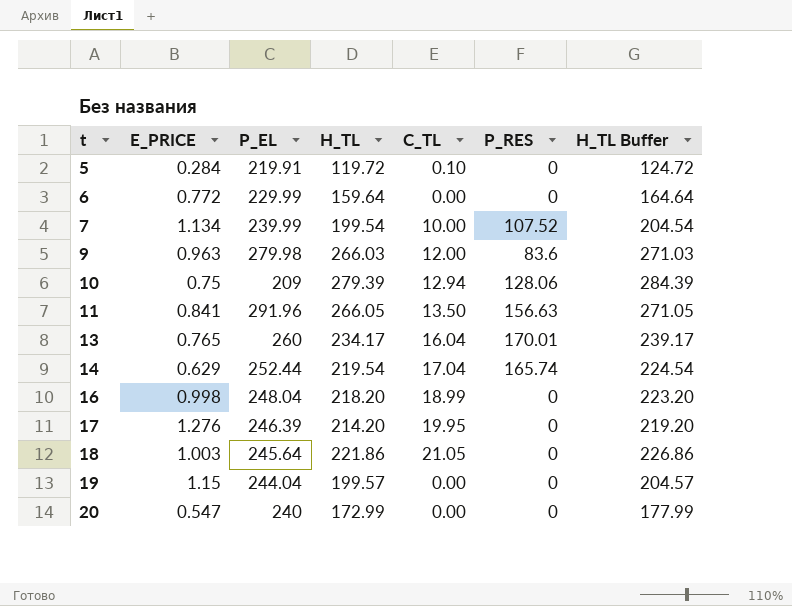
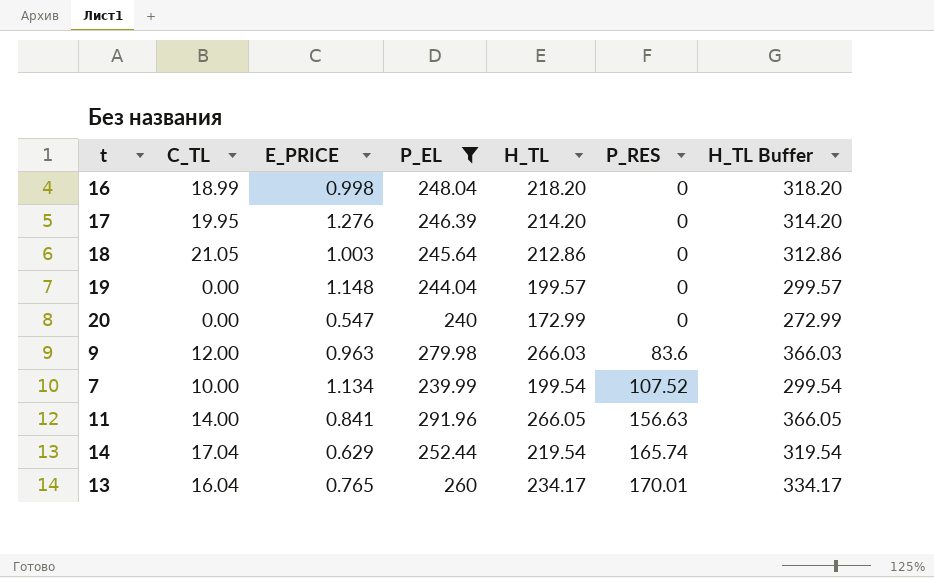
filter: none -> P_EL >= 239.99
row order: t ascending -> P_RES ascending
column C_TL | position: 5 -> 2
column H_TL Buffer | formula: [H_TL] + 5 -> [H_TL] + 100
18 | H_TL: 221.86 -> 212.86
19 | E_PRICE: 1.15 -> 1.148
11 | C_TL: 13.50 -> 14.00

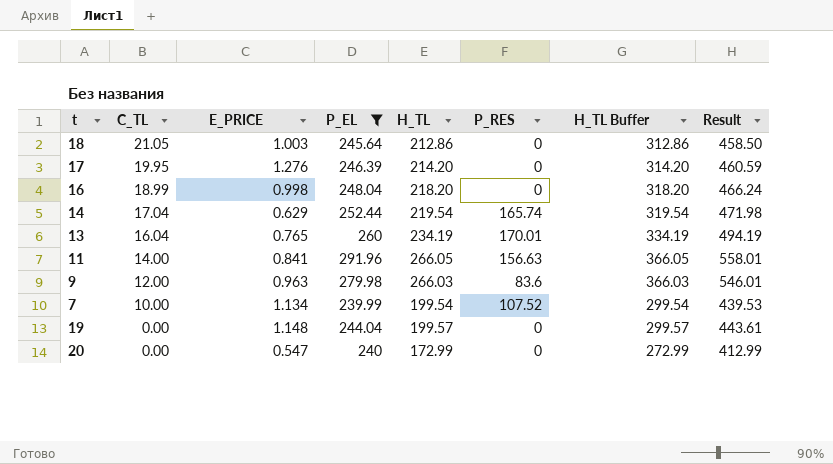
row order: P_RES ascending -> C_TL descending
column Result | formula: none -> [P_EL] + [H_TL]
13 | H_TL: 234.17 -> 234.19
13 | H_TL Buffer: 334.17 -> 334.19

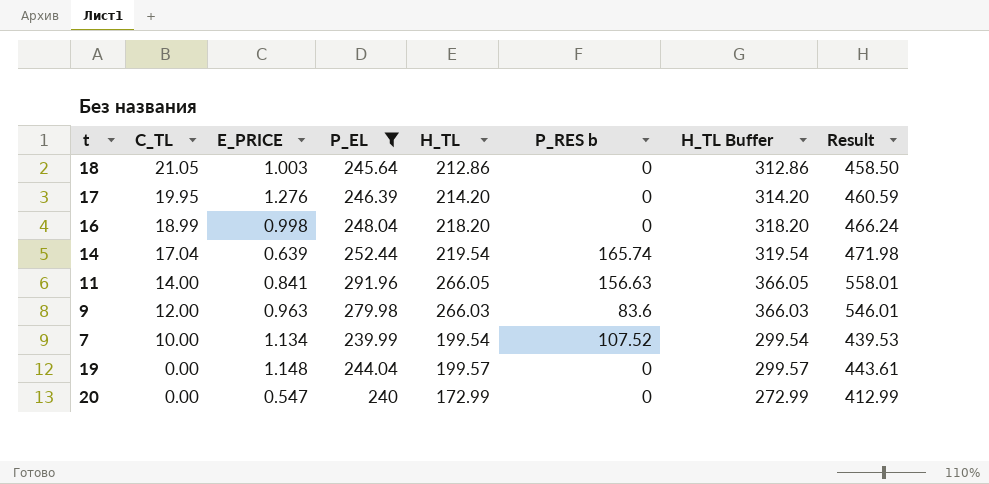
column name: P_RES -> P_RES b
row 13: 16.04 | 0.765 | 260 | 234.19 | 170.01 | 334.19 | 494.19 -> none
14 | E_PRICE: 0.629 -> 0.639

